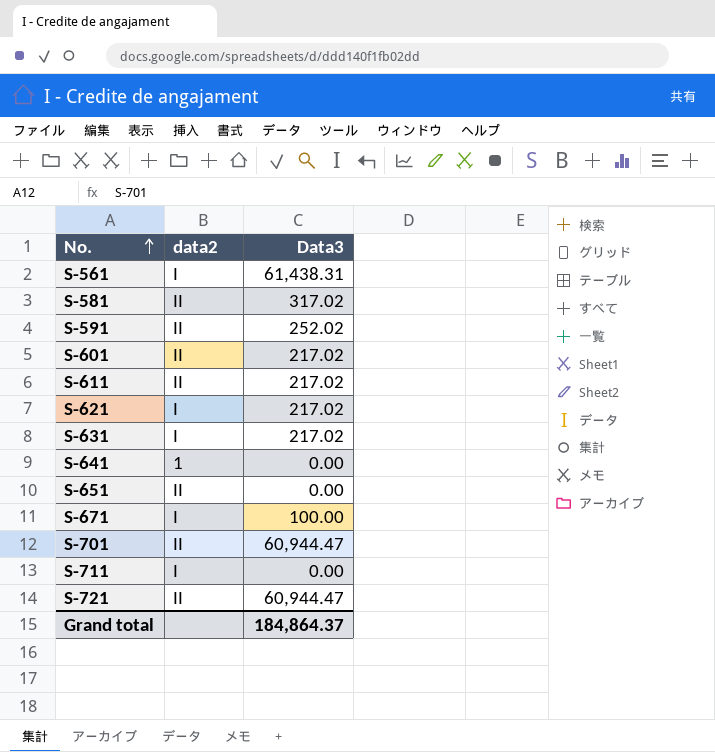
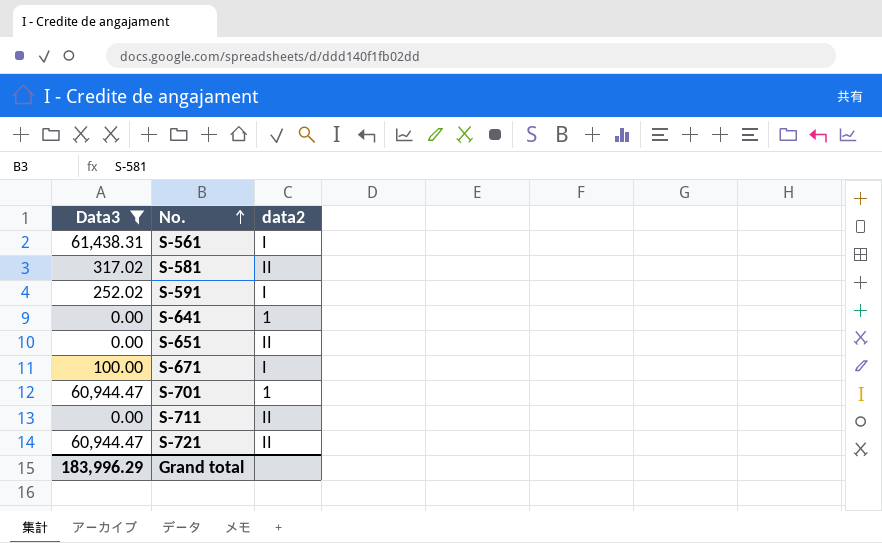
filter: none -> Data3 != 217.02
column Data3 | position: 3 -> 1
S-591 | data2: II -> I
S-701 | data2: II -> 1
S-711 | data2: I -> II
Grand total | Data3: 184,864.37 -> 183,996.29

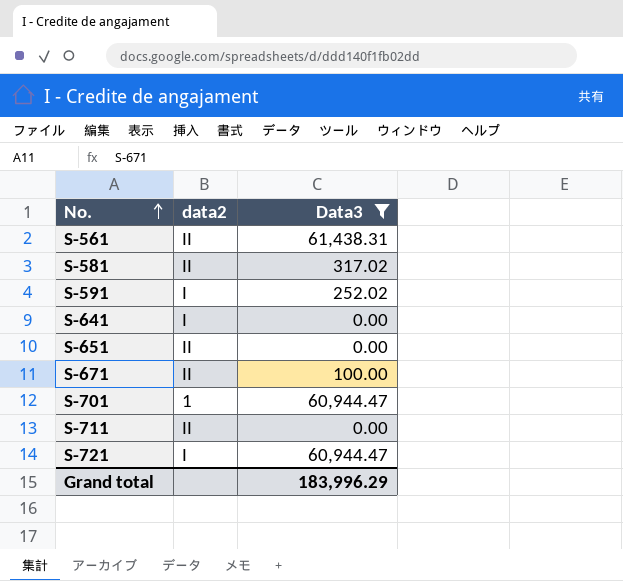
column Data3 | position: 1 -> 3
S-561 | data2: I -> II
S-641 | data2: 1 -> I
S-671 | data2: I -> II
S-721 | data2: II -> I

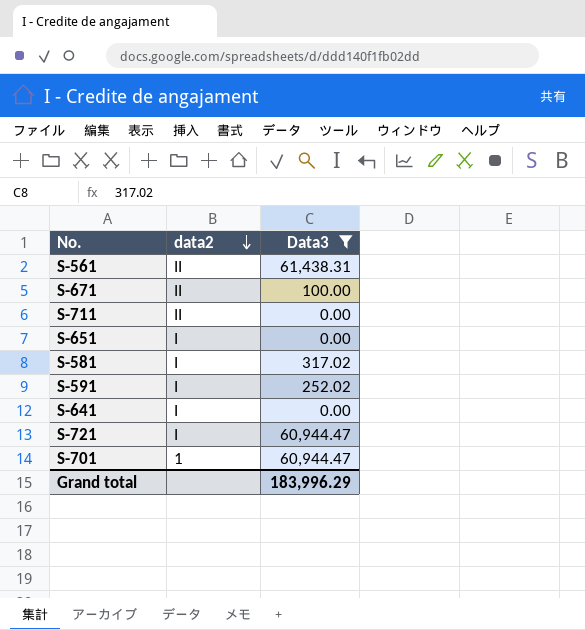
row order: No. ascending -> data2 descending
S-651 | data2: II -> I
S-581 | data2: II -> I

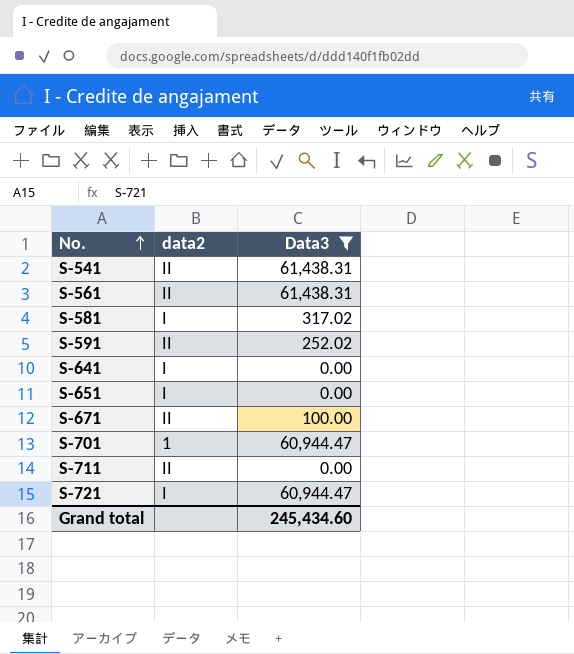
row order: data2 descending -> No. ascending
row S-541: none -> II | 61,438.31
S-591 | data2: I -> II
Grand total | Data3: 183,996.29 -> 245,434.60

